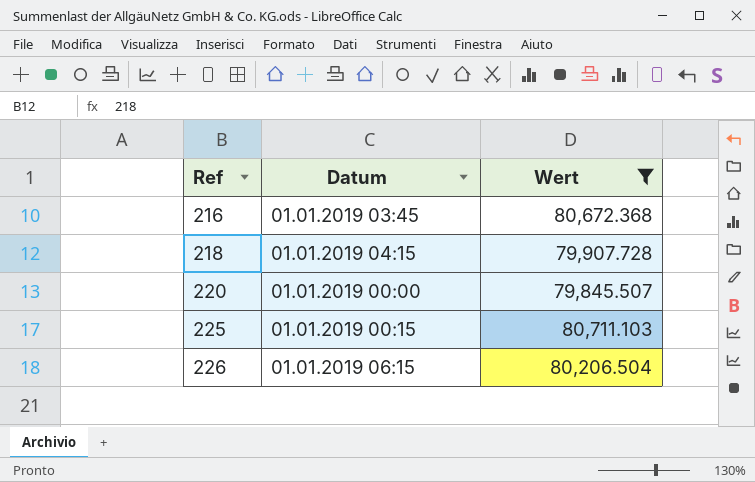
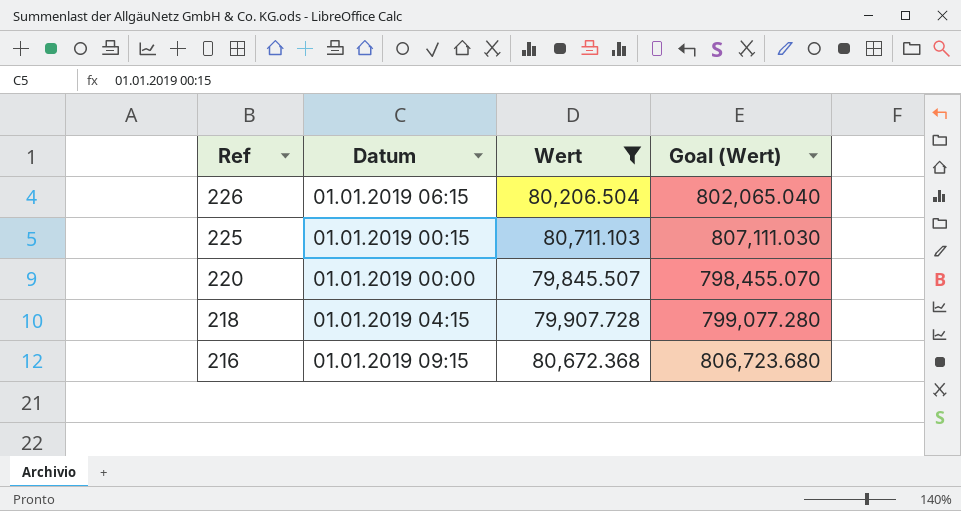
row order: Ref ascending -> Ref descending
column Goal (Wert) | formula: none -> [Wert] * 10
216 | Datum: 01.01.2019 03:45 -> 01.01.2019 09:15

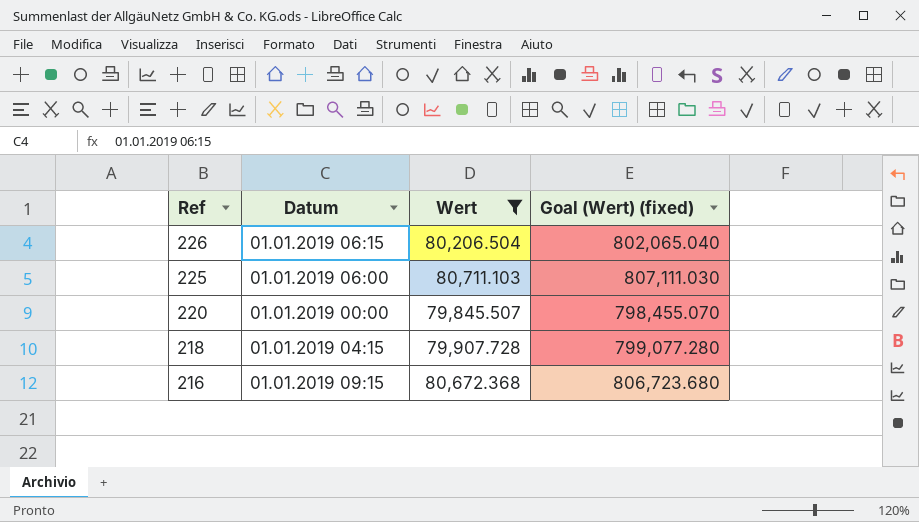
column name: Goal (Wert) -> Goal (Wert) (fixed)
225 | Datum: 01.01.2019 00:15 -> 01.01.2019 06:00

